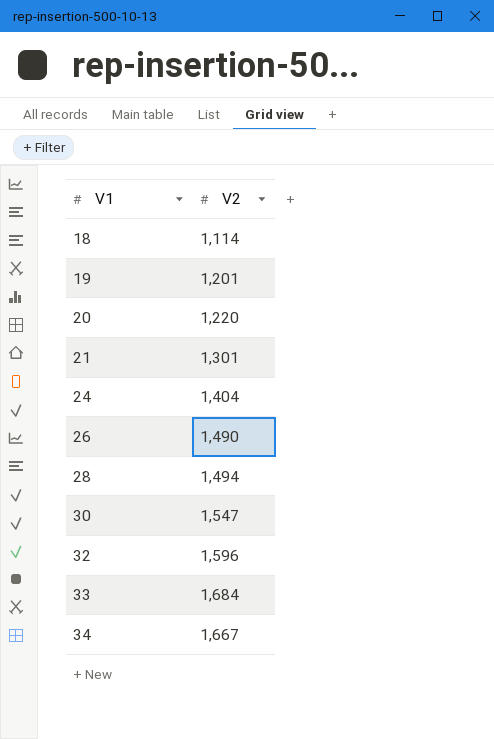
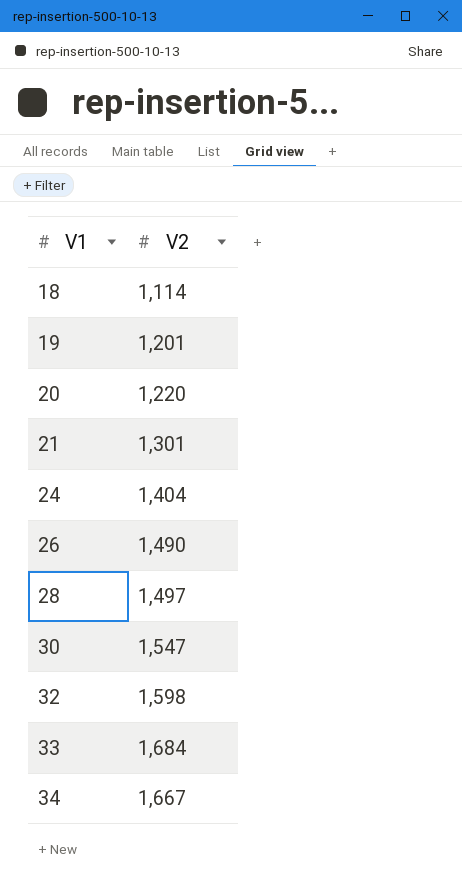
28 | V2: 1,494 -> 1,497
32 | V2: 1,596 -> 1,598

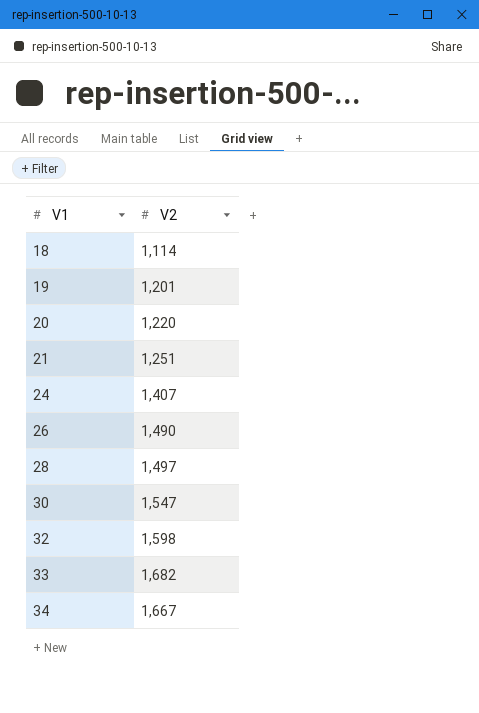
21 | V2: 1,301 -> 1,251
24 | V2: 1,404 -> 1,407
33 | V2: 1,684 -> 1,682

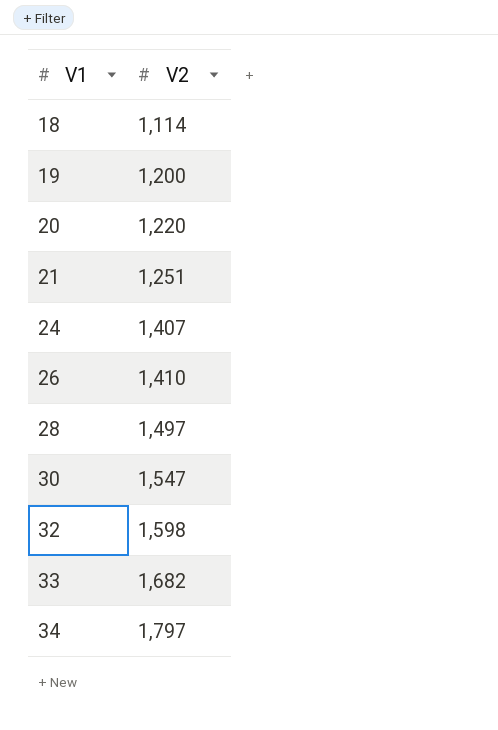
19 | V2: 1,201 -> 1,200
26 | V2: 1,490 -> 1,410
34 | V2: 1,667 -> 1,797

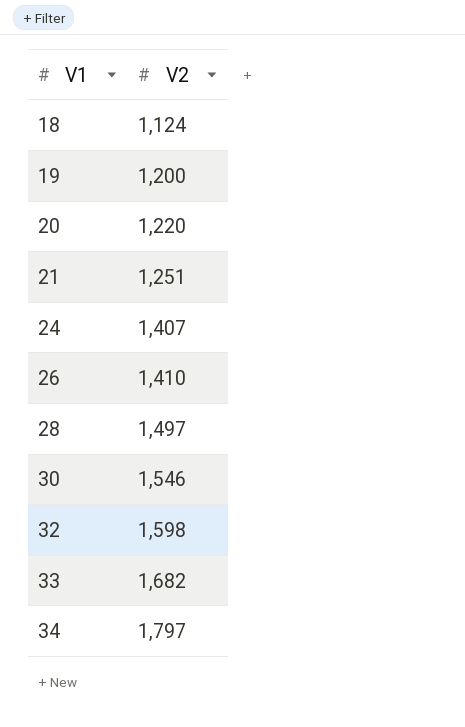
18 | V2: 1,114 -> 1,124
30 | V2: 1,547 -> 1,546

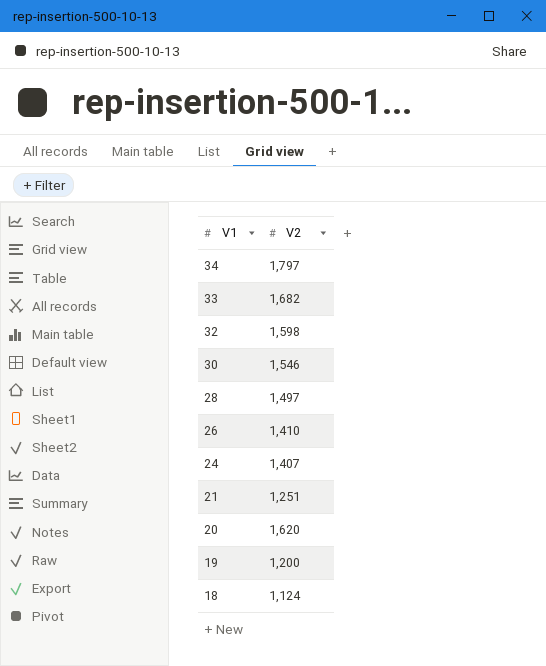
row order: V1 ascending -> V1 descending
20 | V2: 1,220 -> 1,620

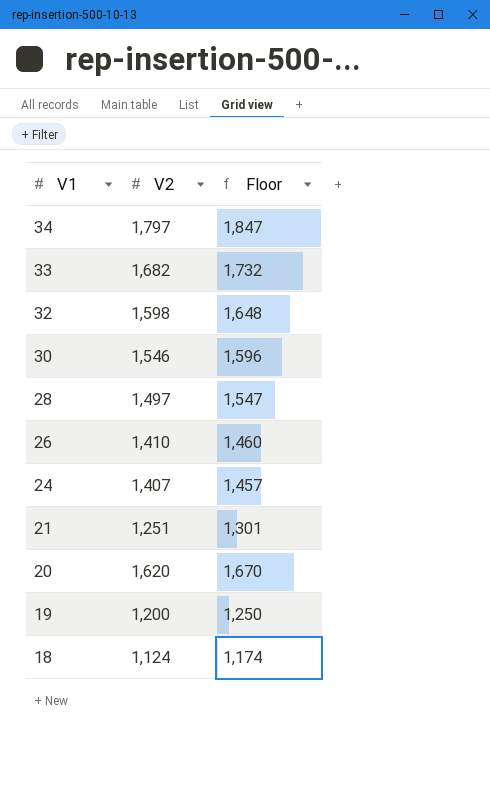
column Floor | formula: none -> [V2] + 50

